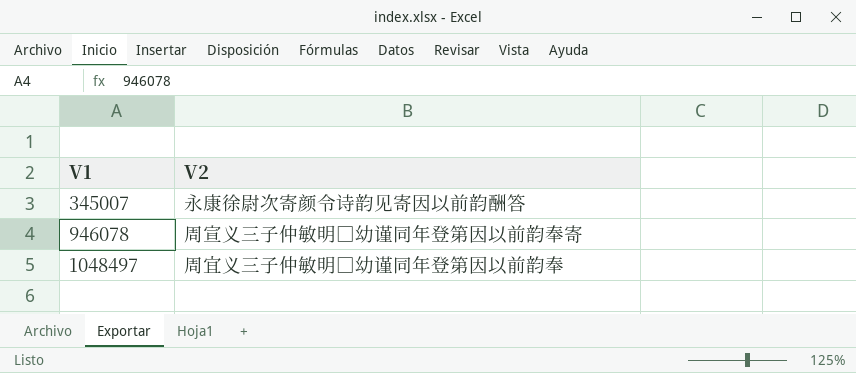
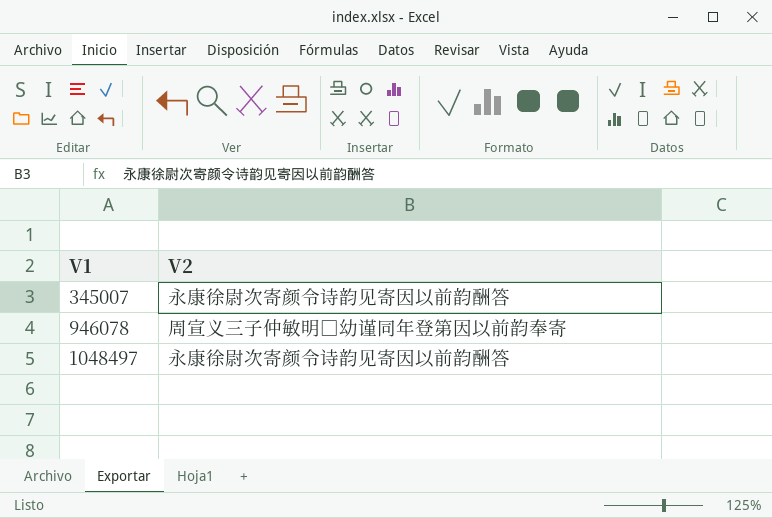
1048497 | V2: 周宜义三子仲敏明□幼谨同年登第因以前韵奉 -> 永康徐尉次寄颜令诗韵见寄因以前韵酬答

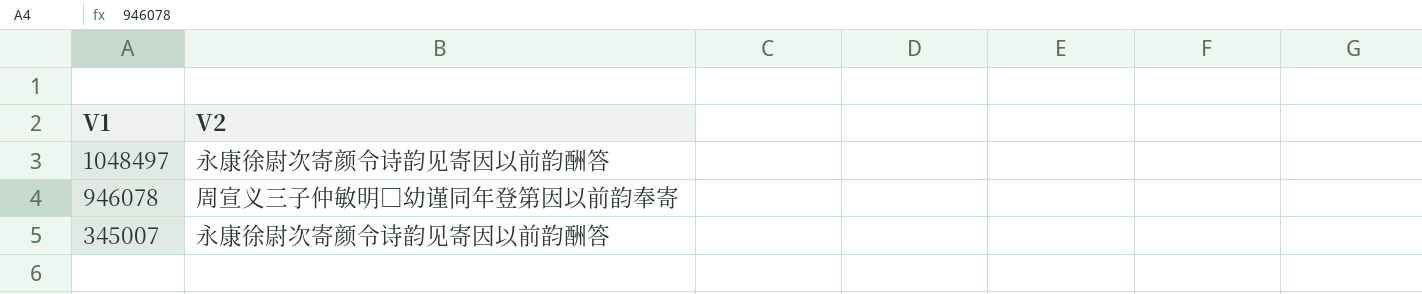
row order: V1 ascending -> V1 descending

